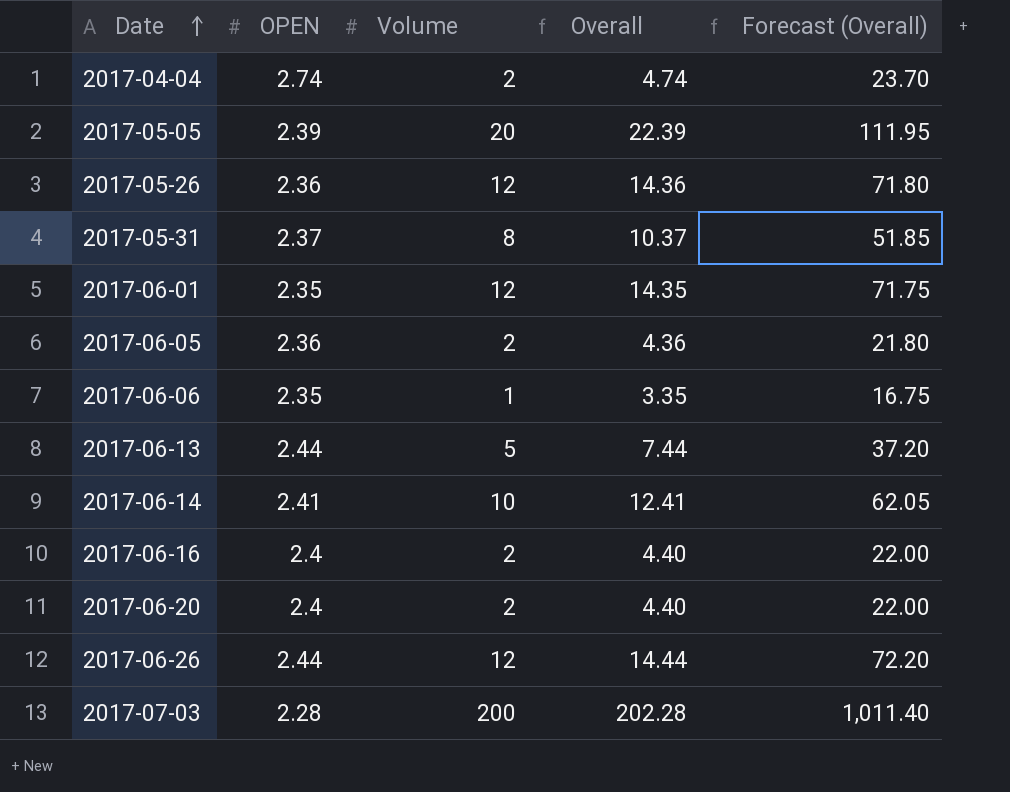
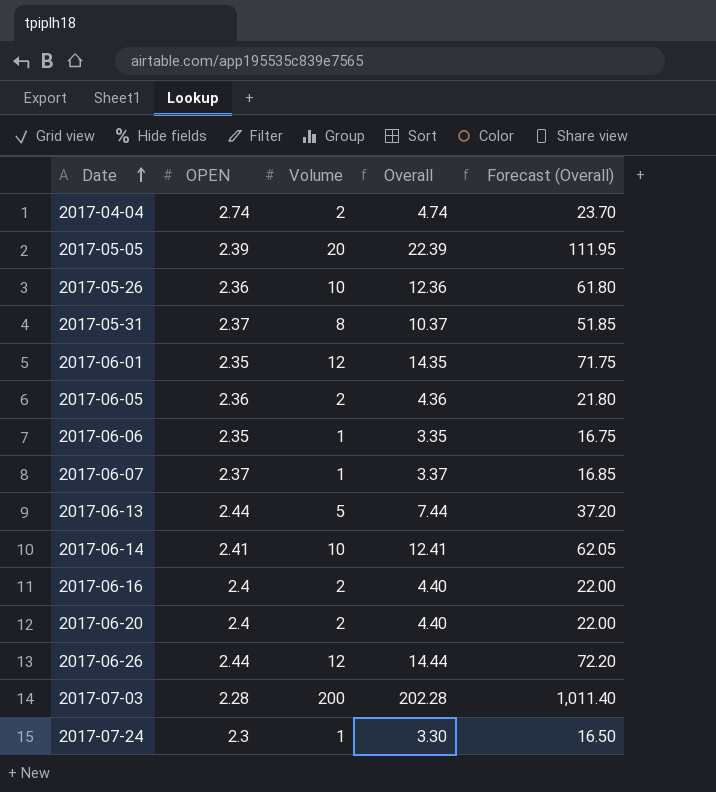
2017-05-26 | Volume: 12 -> 10
2017-05-26 | Overall: 14.36 -> 12.36
2017-05-26 | Forecast (Overall): 71.80 -> 61.80
row 2017-06-07: none -> 2.37 | 1 | 3.37 | 16.85
row 2017-07-24: none -> 2.3 | 1 | 3.30 | 16.50

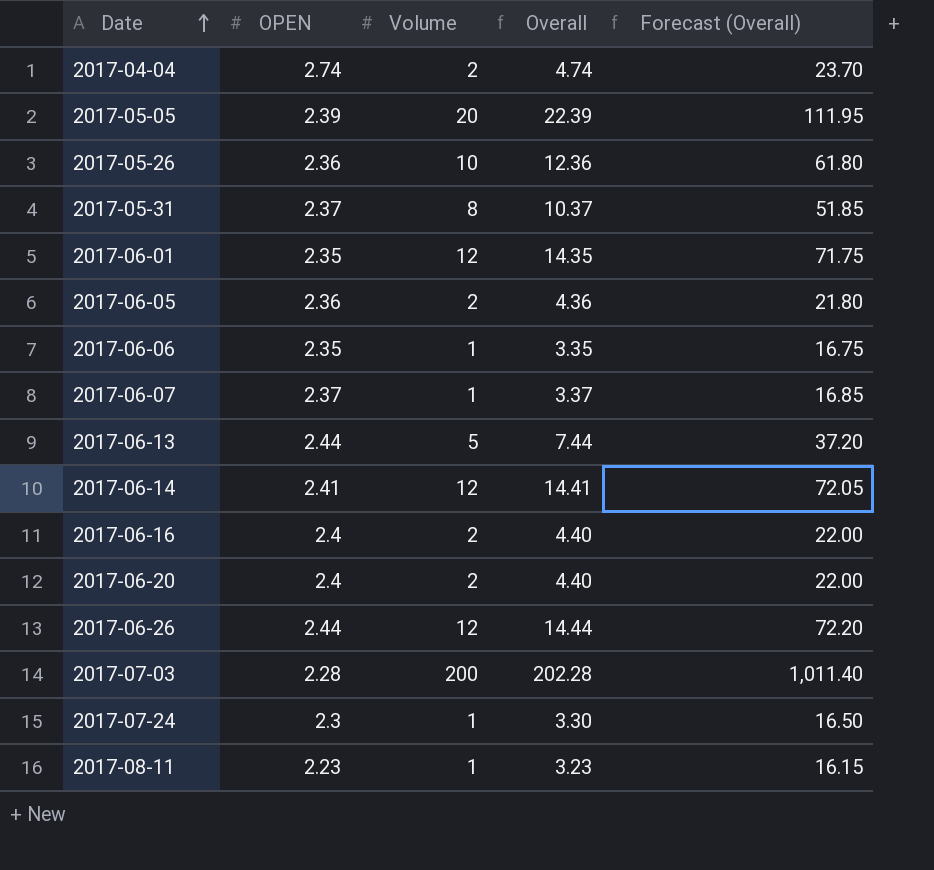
2017-06-14 | Volume: 10 -> 12
2017-06-14 | Overall: 12.41 -> 14.41
2017-06-14 | Forecast (Overall): 62.05 -> 72.05
row 2017-08-11: none -> 2.23 | 1 | 3.23 | 16.15

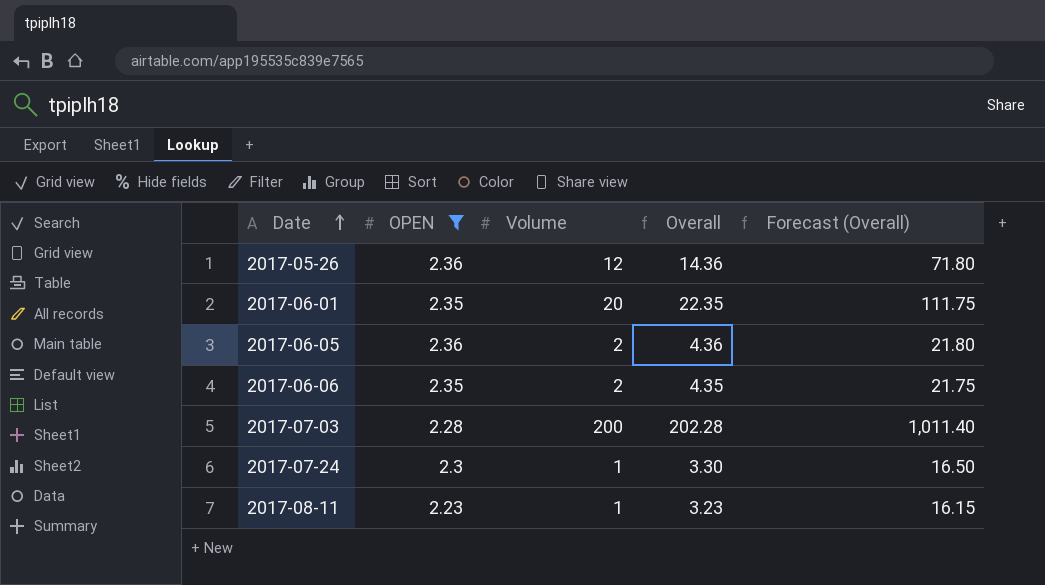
filter: none -> OPEN <= 2.36
2017-05-26 | Volume: 10 -> 12
2017-05-26 | Overall: 12.36 -> 14.36
2017-05-26 | Forecast (Overall): 61.80 -> 71.80
2017-06-01 | Volume: 12 -> 20
2017-06-01 | Overall: 14.35 -> 22.35
2017-06-01 | Forecast (Overall): 71.75 -> 111.75
2017-06-06 | Volume: 1 -> 2
2017-06-06 | Overall: 3.35 -> 4.35
2017-06-06 | Forecast (Overall): 16.75 -> 21.75

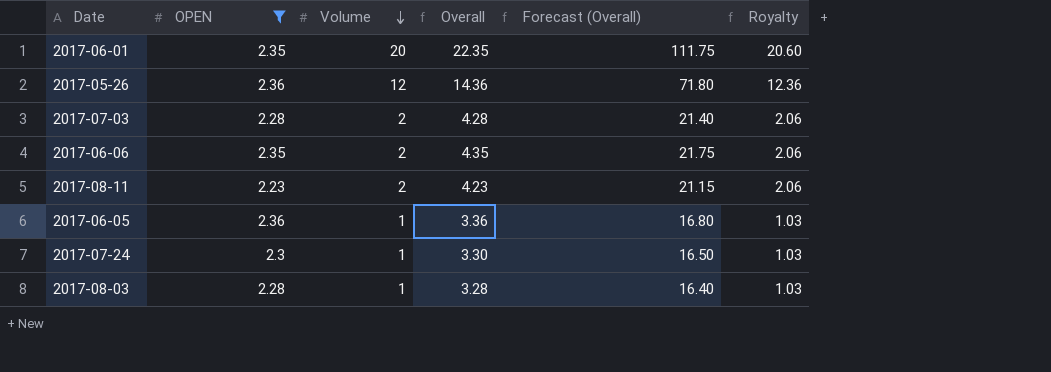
row order: Date ascending -> Volume descending
column Royalty | formula: none -> [Volume] * 1.03
2017-07-03 | Volume: 200 -> 2
2017-07-03 | Overall: 202.28 -> 4.28
2017-07-03 | Forecast (Overall): 1,011.40 -> 21.40
2017-08-11 | Volume: 1 -> 2
2017-08-11 | Overall: 3.23 -> 4.23
2017-08-11 | Forecast (Overall): 16.15 -> 21.15
2017-06-05 | Volume: 2 -> 1
2017-06-05 | Overall: 4.36 -> 3.36
2017-06-05 | Forecast (Overall): 21.80 -> 16.80
row 2017-08-03: none -> 2.28 | 1 | 3.28 | 16.40 | 1.03

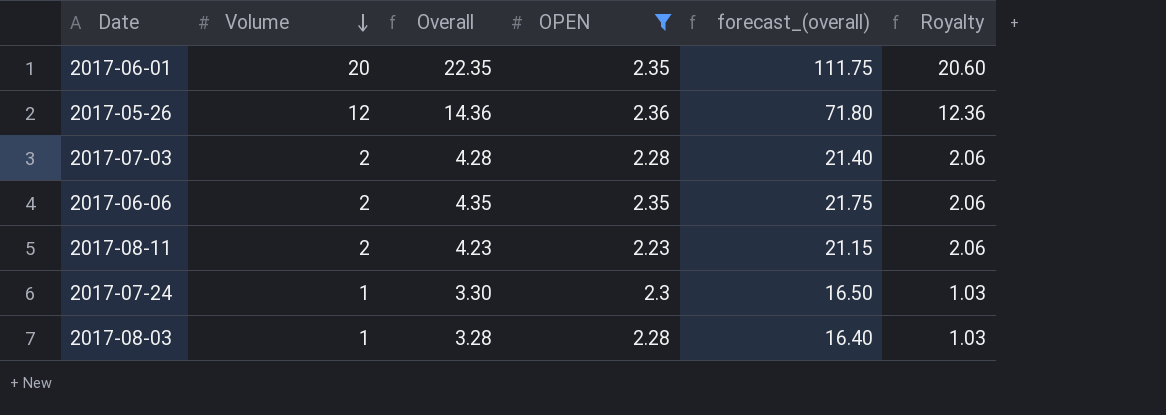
column OPEN | position: 2 -> 4
column name: Forecast (Overall) -> forecast_(overall)
row 2017-06-05: 2.36 | 1 | 3.36 | 16.80 | 1.03 -> none

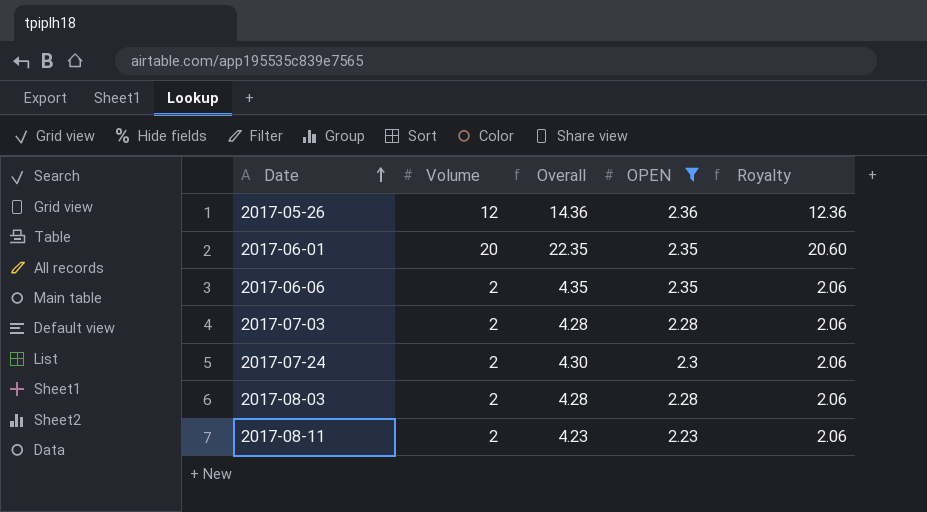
row order: Volume descending -> Date ascending
column forecast_(overall) | formula: [Overall] * 5 -> none
2017-07-24 | Volume: 1 -> 2
2017-07-24 | Overall: 3.30 -> 4.30
2017-07-24 | Royalty: 1.03 -> 2.06
2017-08-03 | Volume: 1 -> 2
2017-08-03 | Overall: 3.28 -> 4.28
2017-08-03 | Royalty: 1.03 -> 2.06

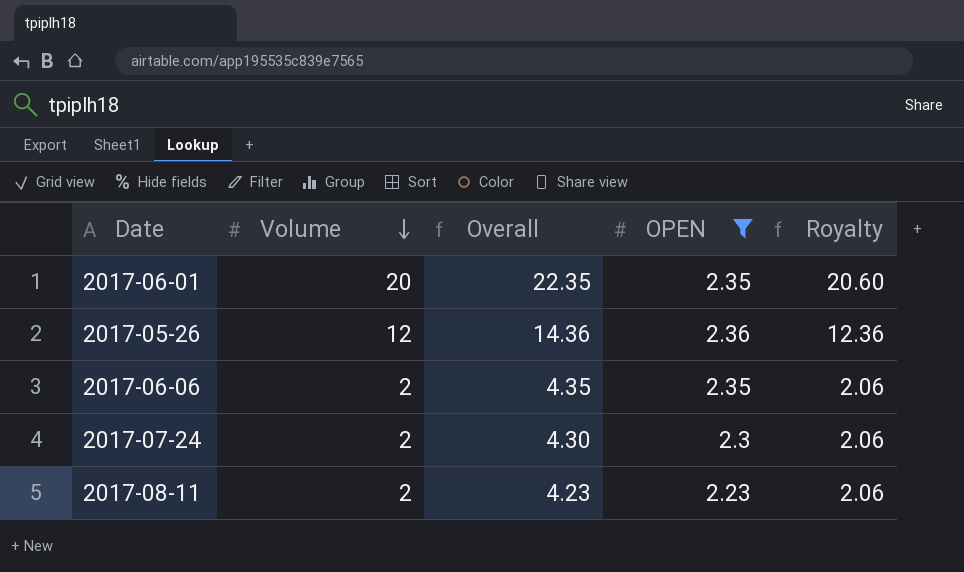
row order: Date ascending -> Volume descending
row 2017-07-03: 2 | 4.28 | 2.28 | 2.06 -> none
row 2017-08-03: 2 | 4.28 | 2.28 | 2.06 -> none

